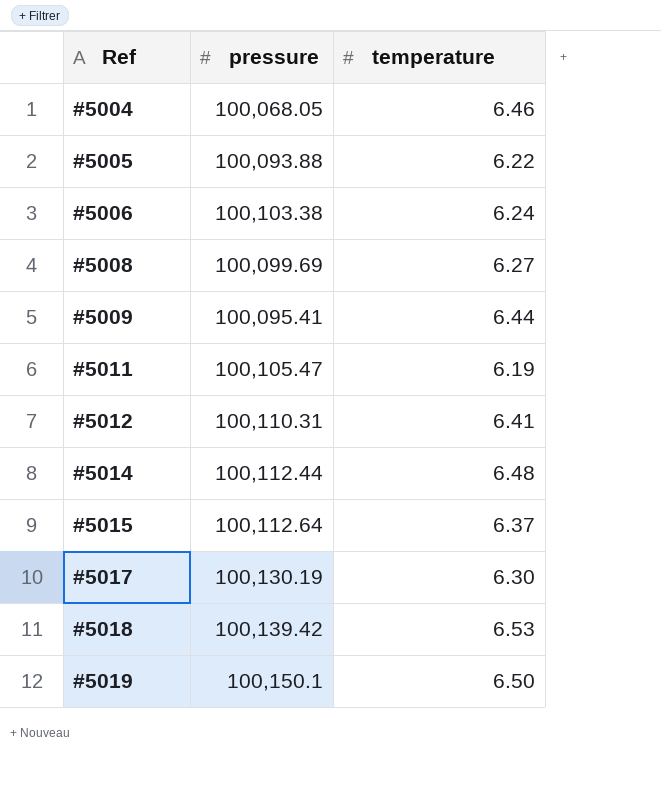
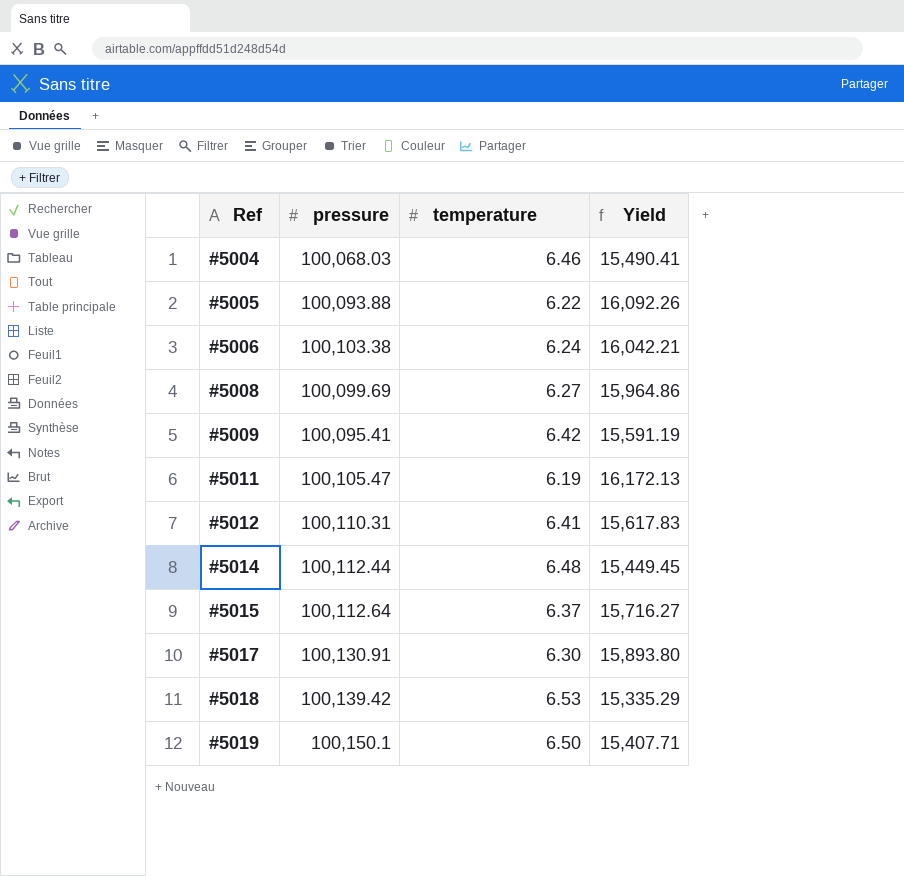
column Yield | formula: none -> [pressure] / [temperature]
#5004 | pressure: 100,068.05 -> 100,068.03
#5009 | temperature: 6.44 -> 6.42
#5017 | pressure: 100,130.19 -> 100,130.91

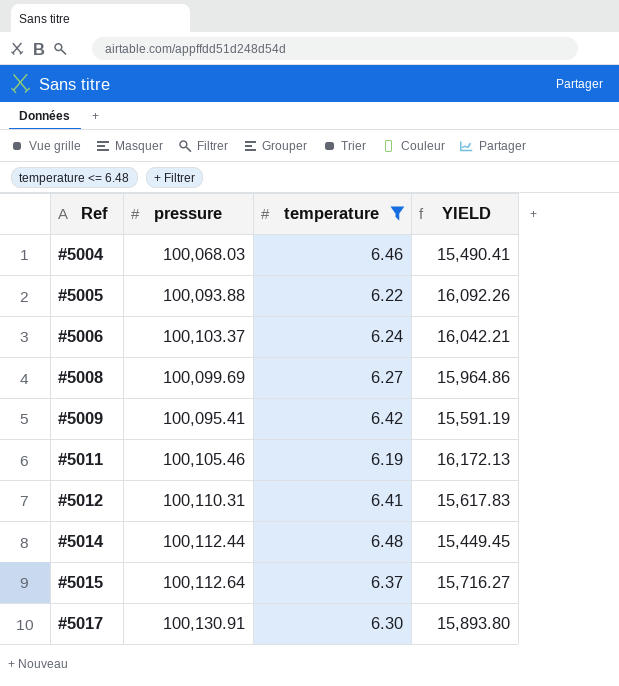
filter: none -> temperature <= 6.48
column name: Yield -> YIELD
#5006 | pressure: 100,103.38 -> 100,103.37
#5011 | pressure: 100,105.47 -> 100,105.46

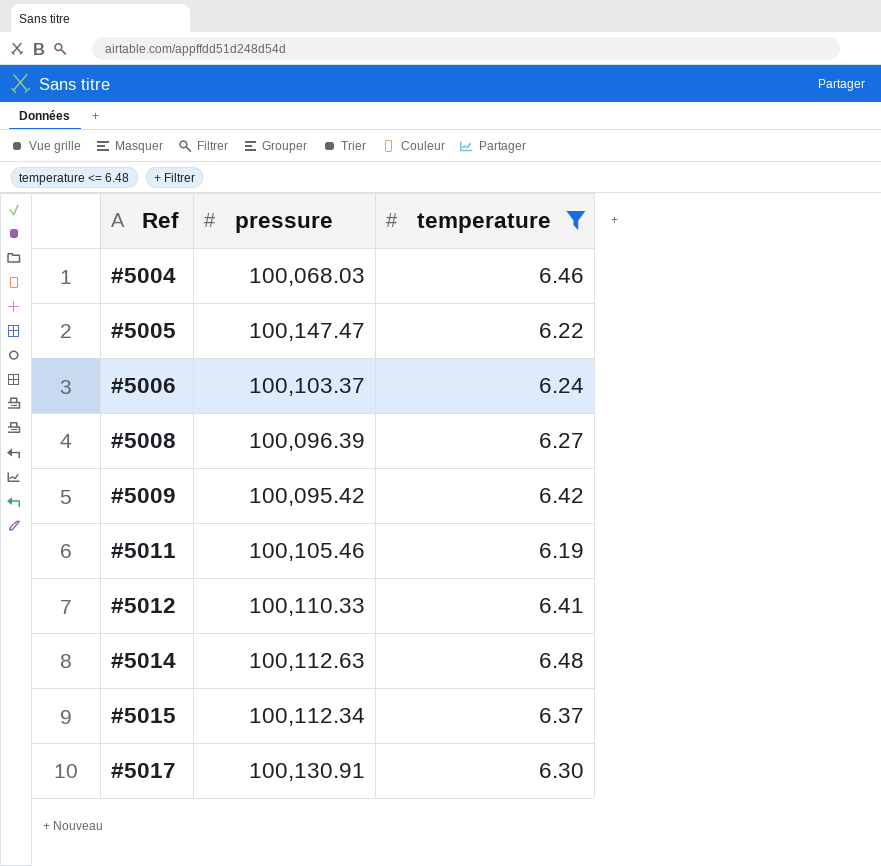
column YIELD | formula: [pressure] / [temperature] -> none
#5005 | pressure: 100,093.88 -> 100,147.47
#5008 | pressure: 100,099.69 -> 100,096.39
#5009 | pressure: 100,095.41 -> 100,095.42
#5012 | pressure: 100,110.31 -> 100,110.33
#5014 | pressure: 100,112.44 -> 100,112.63
#5015 | pressure: 100,112.64 -> 100,112.34

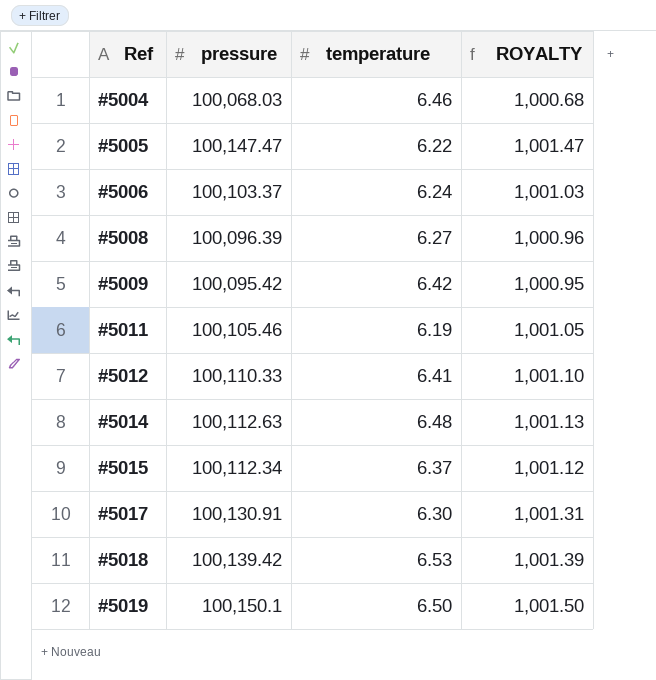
filter: temperature <= 6.48 -> none
column ROYALTY | formula: none -> [pressure] * 0.01

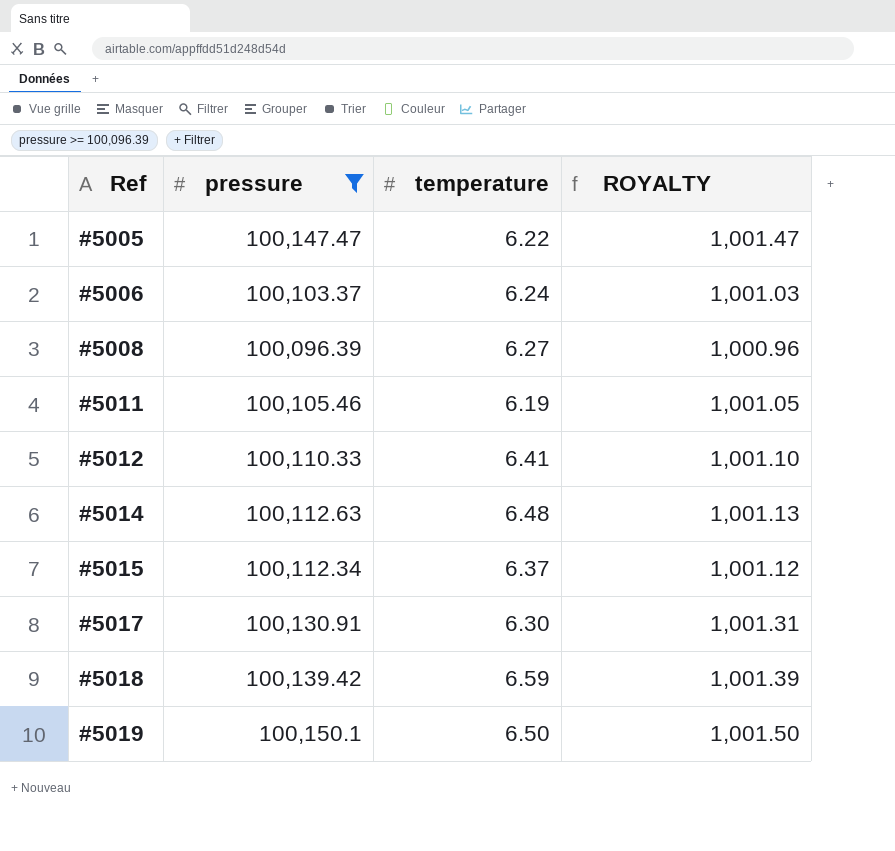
filter: none -> pressure >= 100,096.39
#5018 | temperature: 6.53 -> 6.59

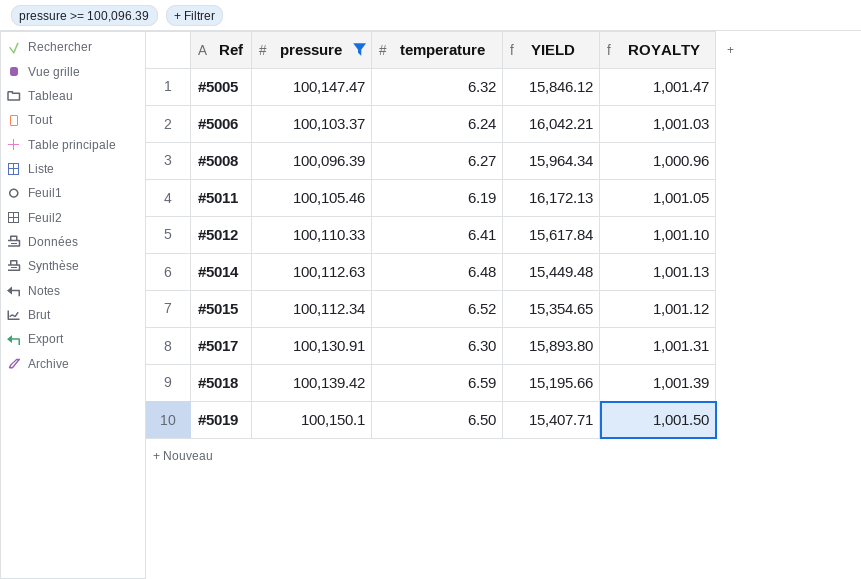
column YIELD | formula: none -> [pressure] / [temperature]
#5005 | temperature: 6.22 -> 6.32
#5015 | temperature: 6.37 -> 6.52

